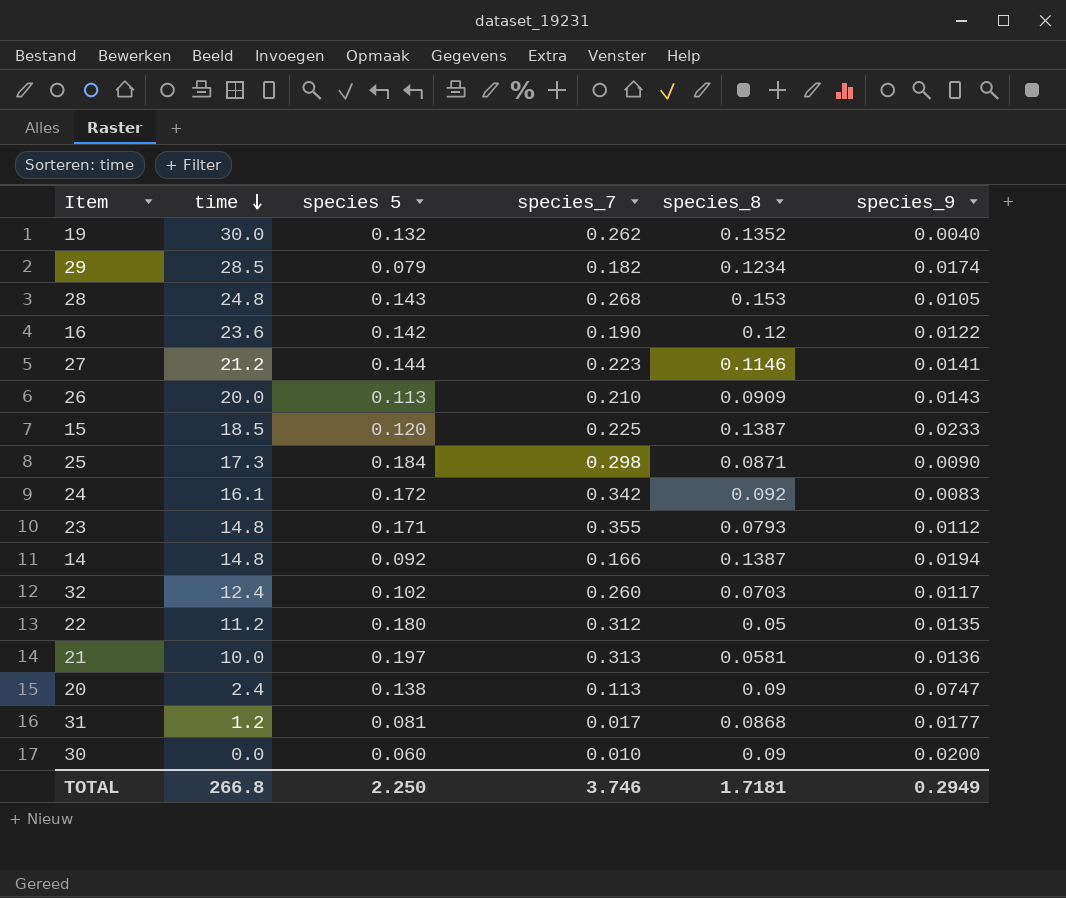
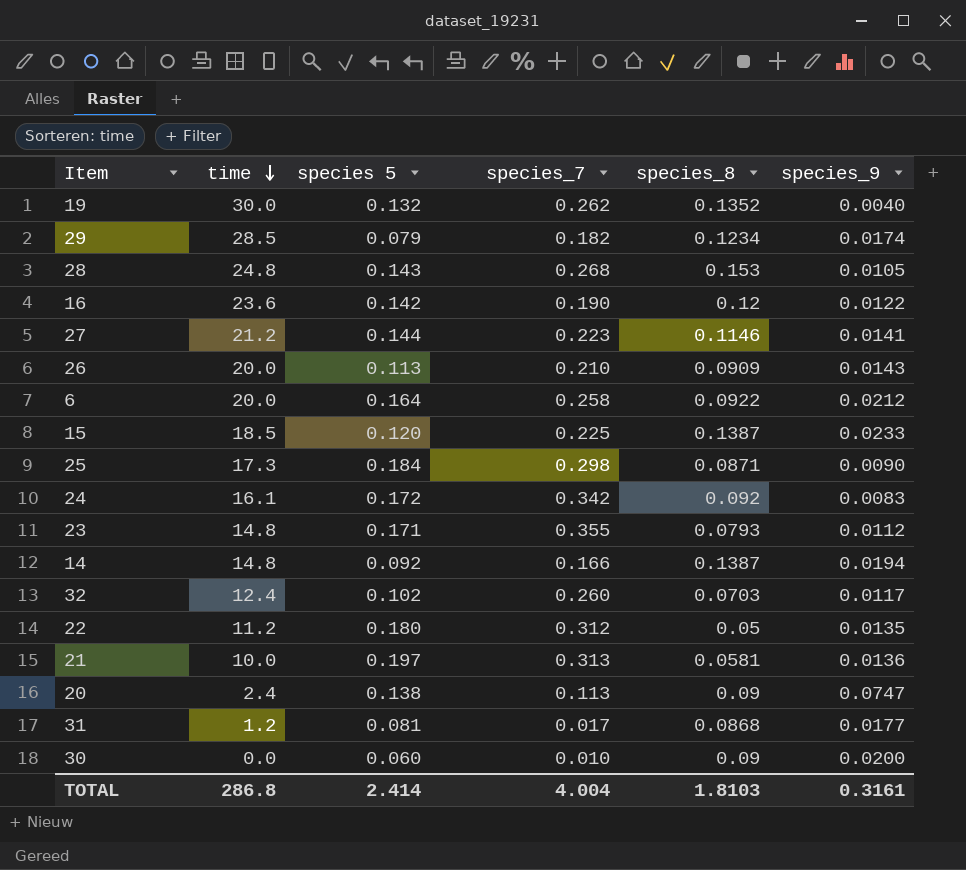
row 6: none -> 20.0 | 0.164 | 0.258 | 0.0922 | 0.0212
TOTAL | time: 266.8 -> 286.8
TOTAL | species 5: 2.250 -> 2.414
TOTAL | species_7: 3.746 -> 4.004
TOTAL | species_8: 1.7181 -> 1.8103
TOTAL | species_9: 0.2949 -> 0.3161

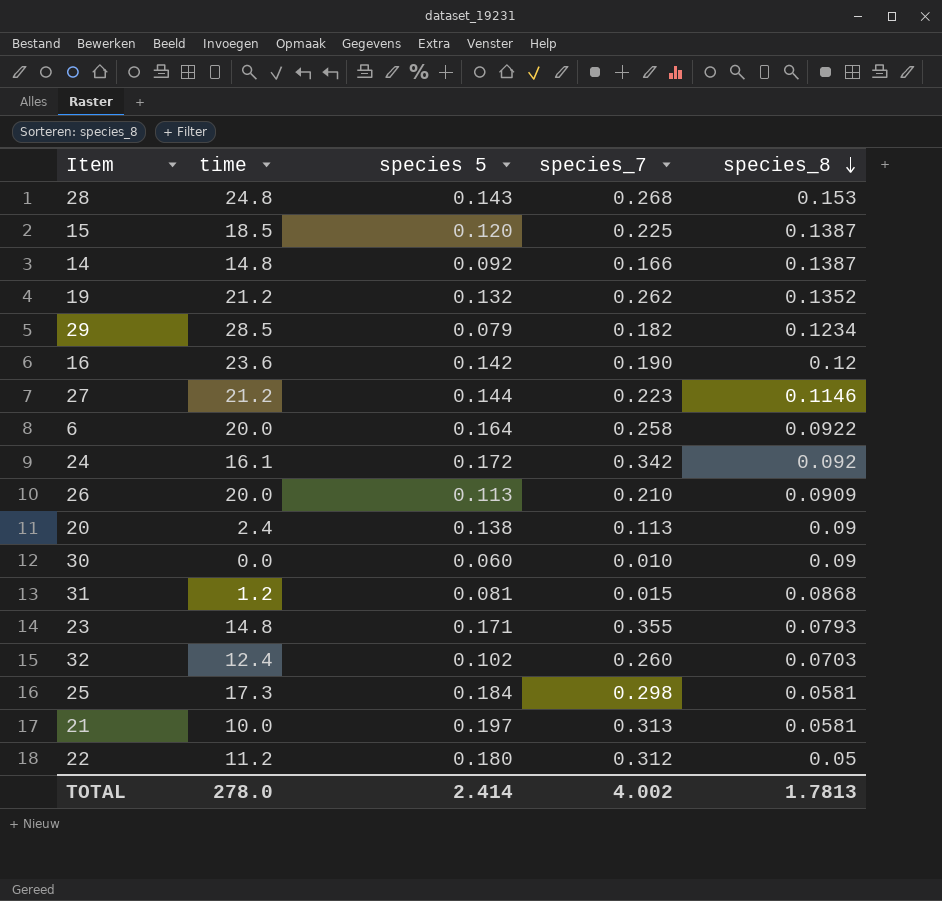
row order: time descending -> species_8 descending
column species_9 | position: 6 -> none
19 | time: 30.0 -> 21.2
31 | species_7: 0.017 -> 0.015
25 | species_8: 0.0871 -> 0.0581
TOTAL | time: 286.8 -> 278.0
TOTAL | species_7: 4.004 -> 4.002
TOTAL | species_8: 1.8103 -> 1.7813

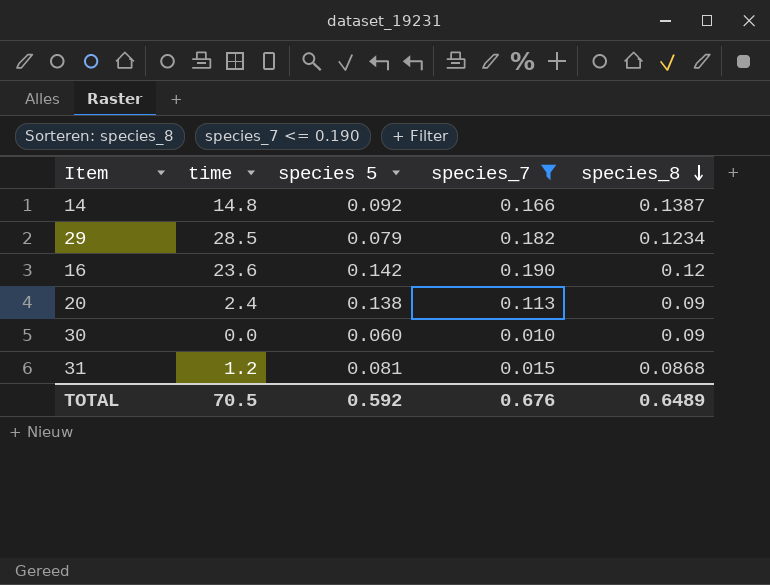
filter: none -> species_7 <= 0.190
TOTAL | time: 278.0 -> 70.5
TOTAL | species 5: 2.414 -> 0.592
TOTAL | species_7: 4.002 -> 0.676
TOTAL | species_8: 1.7813 -> 0.6489

